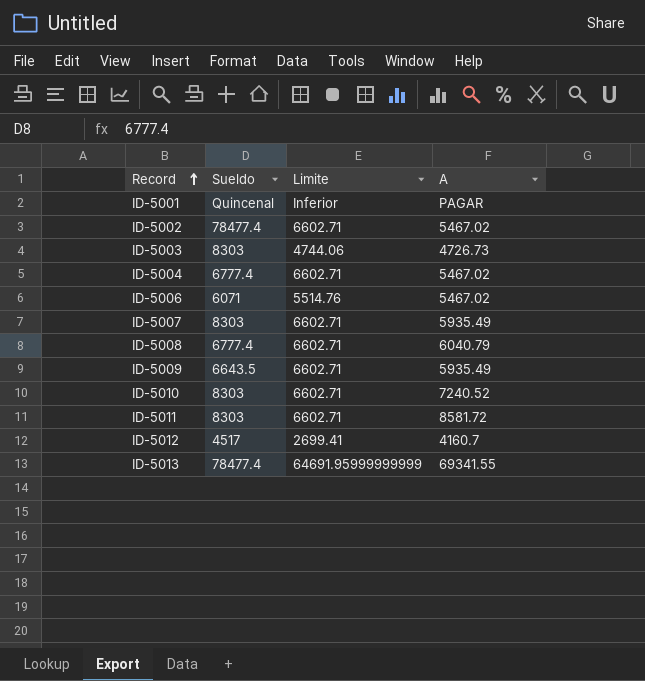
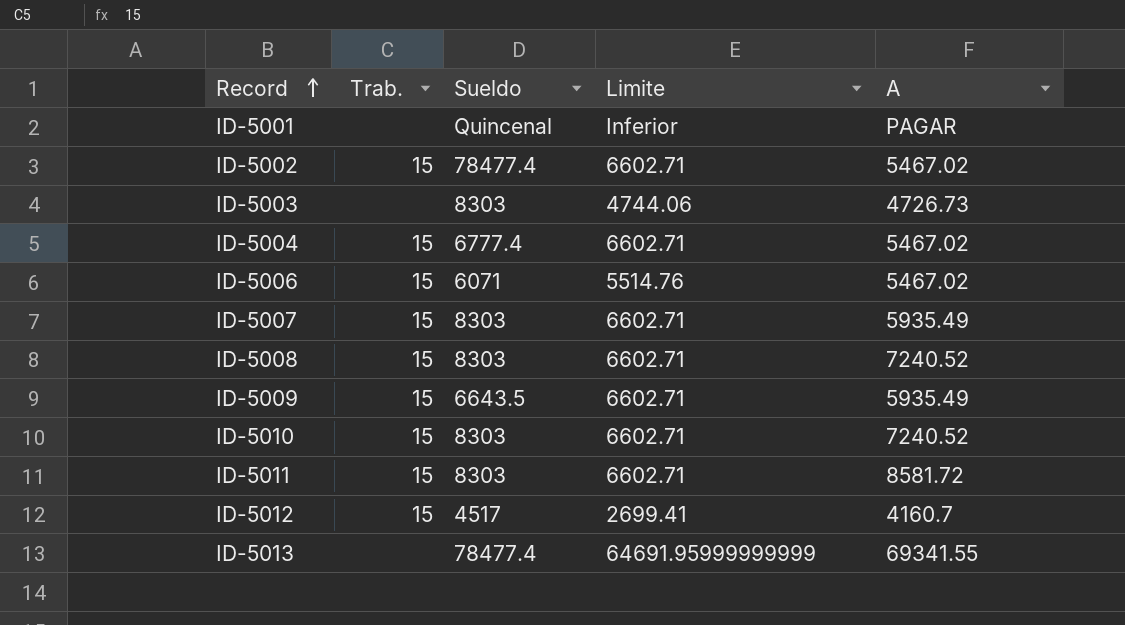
column Trab. | position: none -> 2
ID-5008 | Sueldo: 6777.4 -> 8303
ID-5008 | A: 6040.79 -> 7240.52

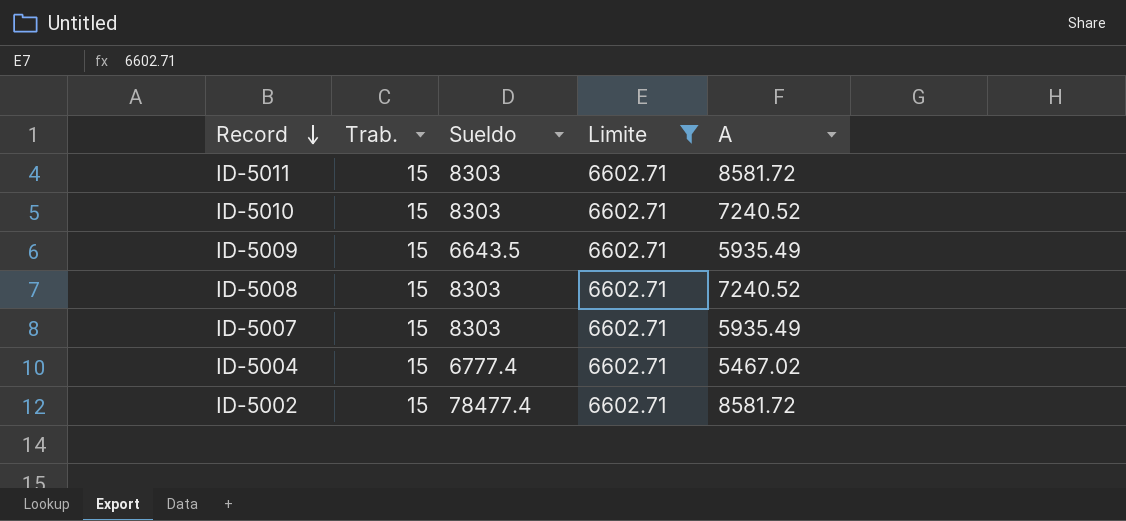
filter: none -> Limite = 6602.71
row order: Record ascending -> Record descending
ID-5002 | A: 5467.02 -> 8581.72

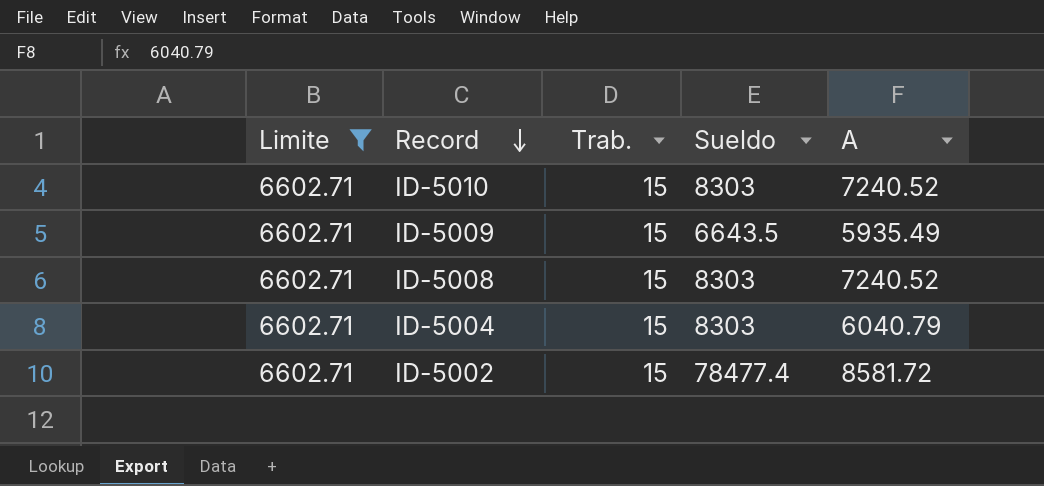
column Limite | position: 4 -> 1
row ID-5011: 15 | 8303 | 6602.71 | 8581.72 -> none
row ID-5007: 15 | 8303 | 6602.71 | 5935.49 -> none
ID-5004 | Sueldo: 6777.4 -> 8303
ID-5004 | A: 5467.02 -> 6040.79

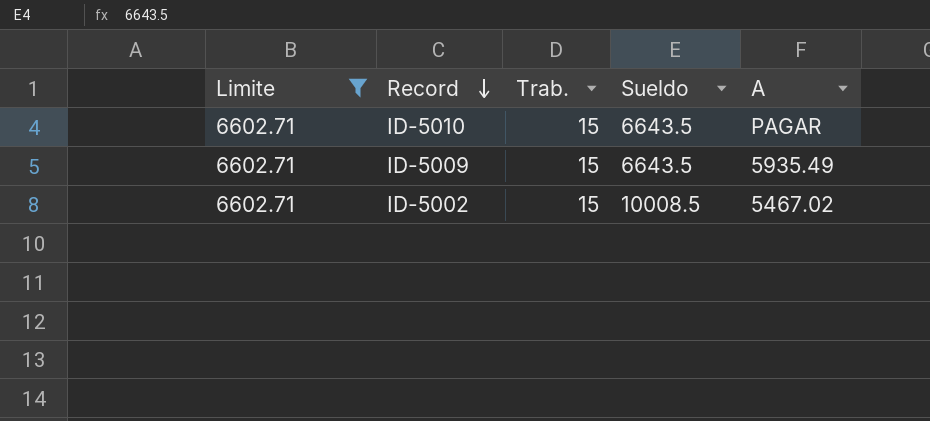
row ID-5008: 6602.71 | 15 | 8303 | 7240.52 -> none
row ID-5004: 6602.71 | 15 | 8303 | 6040.79 -> none
ID-5010 | Sueldo: 8303 -> 6643.5
ID-5010 | A: 7240.52 -> PAGAR
ID-5002 | Sueldo: 78477.4 -> 10008.5
ID-5002 | A: 8581.72 -> 5467.02

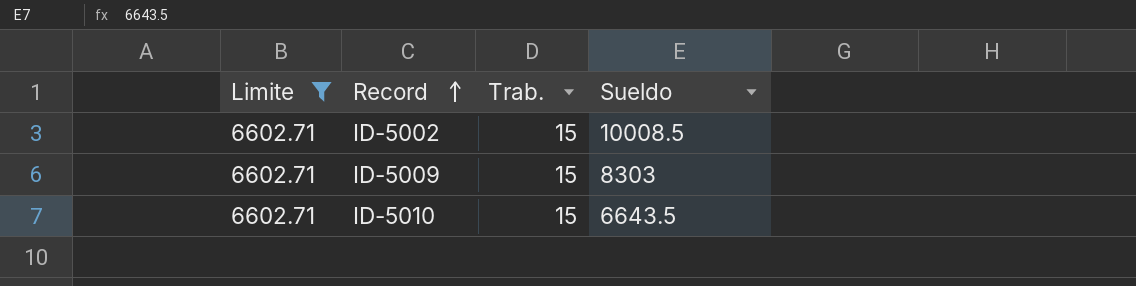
row order: Record descending -> Record ascending
column A | position: 5 -> none
ID-5009 | Sueldo: 6643.5 -> 8303

